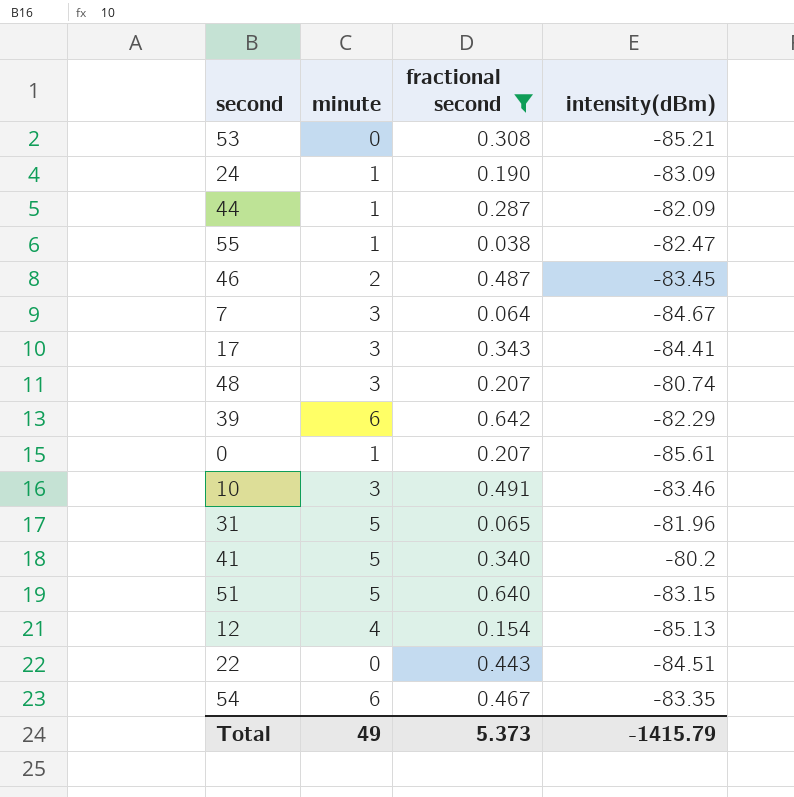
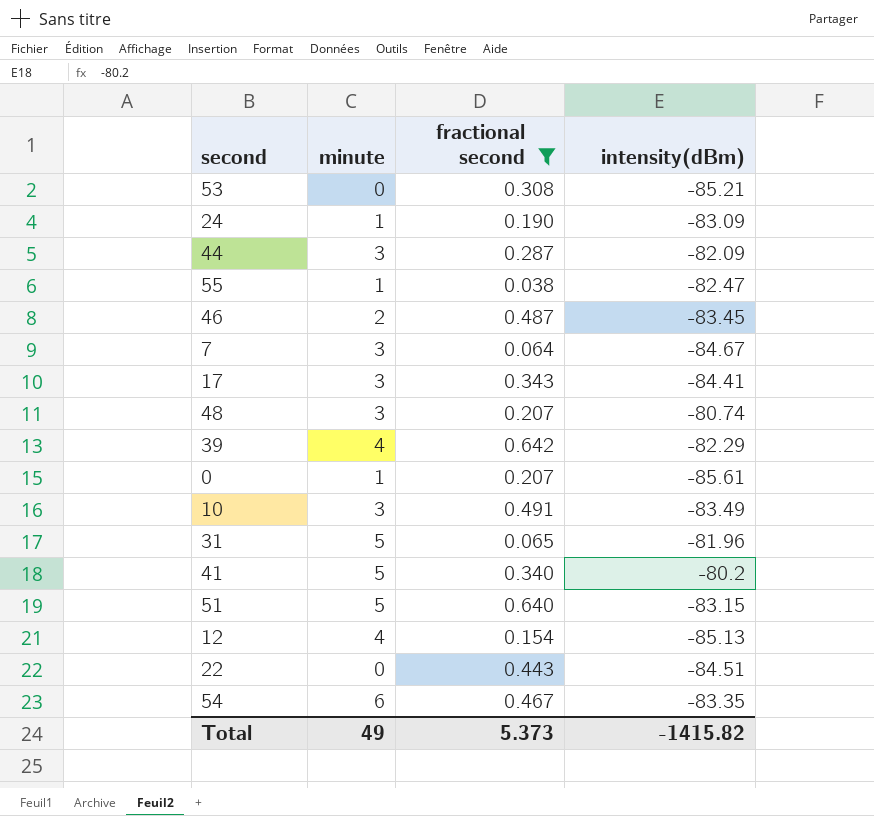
44 | minute: 1 -> 3
39 | minute: 6 -> 4
10 | intensity(dBm): -83.46 -> -83.49
Total | intensity(dBm): -1415.79 -> -1415.82

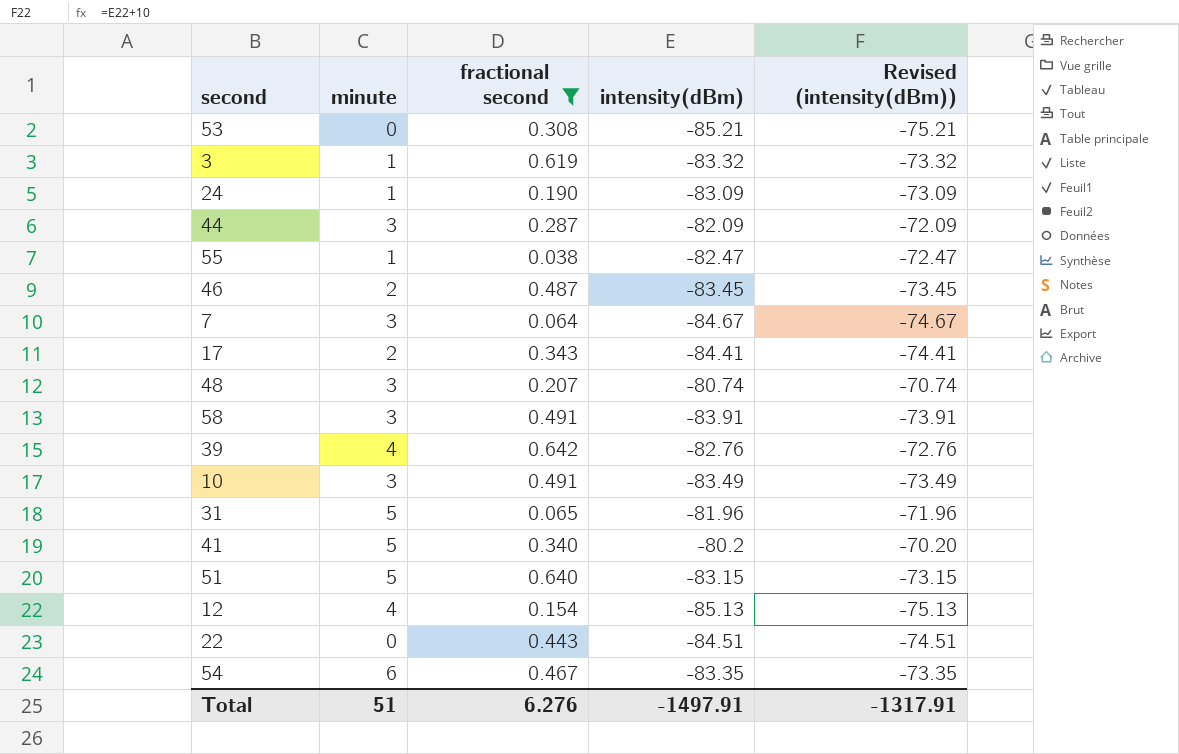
column Revised (intensity(dBm)) | formula: none -> [intensity(dBm)] + 10
row 0: 1 | 0.207 | -85.61 -> none
row 3: none -> 1 | 0.619 | -83.32 | -73.32
17 | minute: 3 -> 2
row 58: none -> 3 | 0.491 | -83.91 | -73.91
39 | intensity(dBm): -82.29 -> -82.76
Total | minute: 49 -> 51
Total | fractional second: 5.373 -> 6.276
Total | intensity(dBm): -1415.82 -> -1497.91

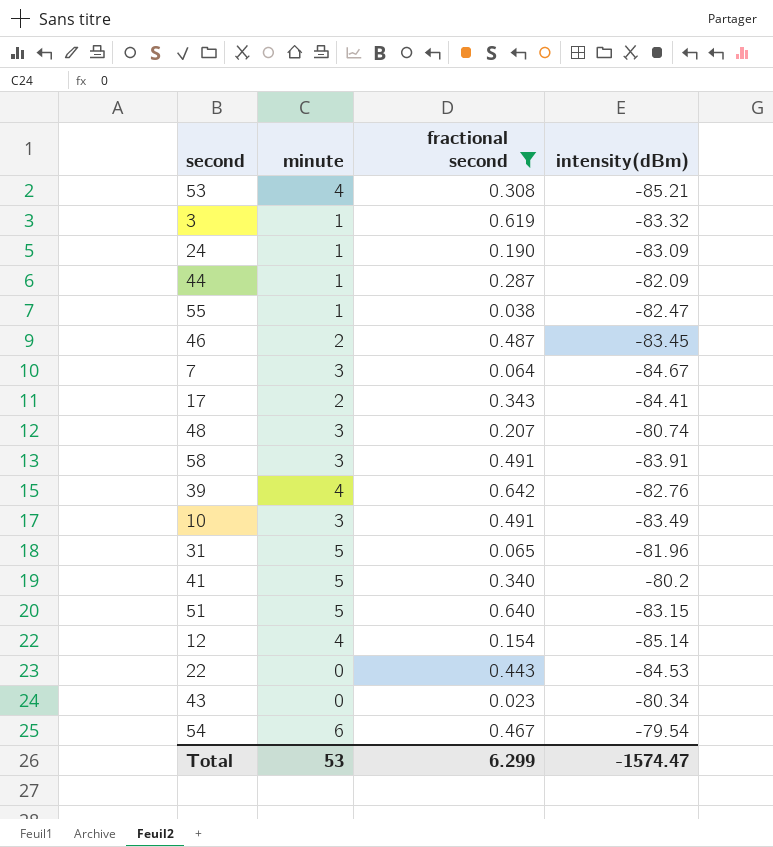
column Revised (intensity(dBm)) | formula: [intensity(dBm)] + 10 -> none
53 | minute: 0 -> 4
44 | minute: 3 -> 1
12 | intensity(dBm): -85.13 -> -85.14
22 | intensity(dBm): -84.51 -> -84.53
row 43: none -> 0 | 0.023 | -80.34
54 | intensity(dBm): -83.35 -> -79.54
Total | minute: 51 -> 53
Total | fractional second: 6.276 -> 6.299
Total | intensity(dBm): -1497.91 -> -1574.47

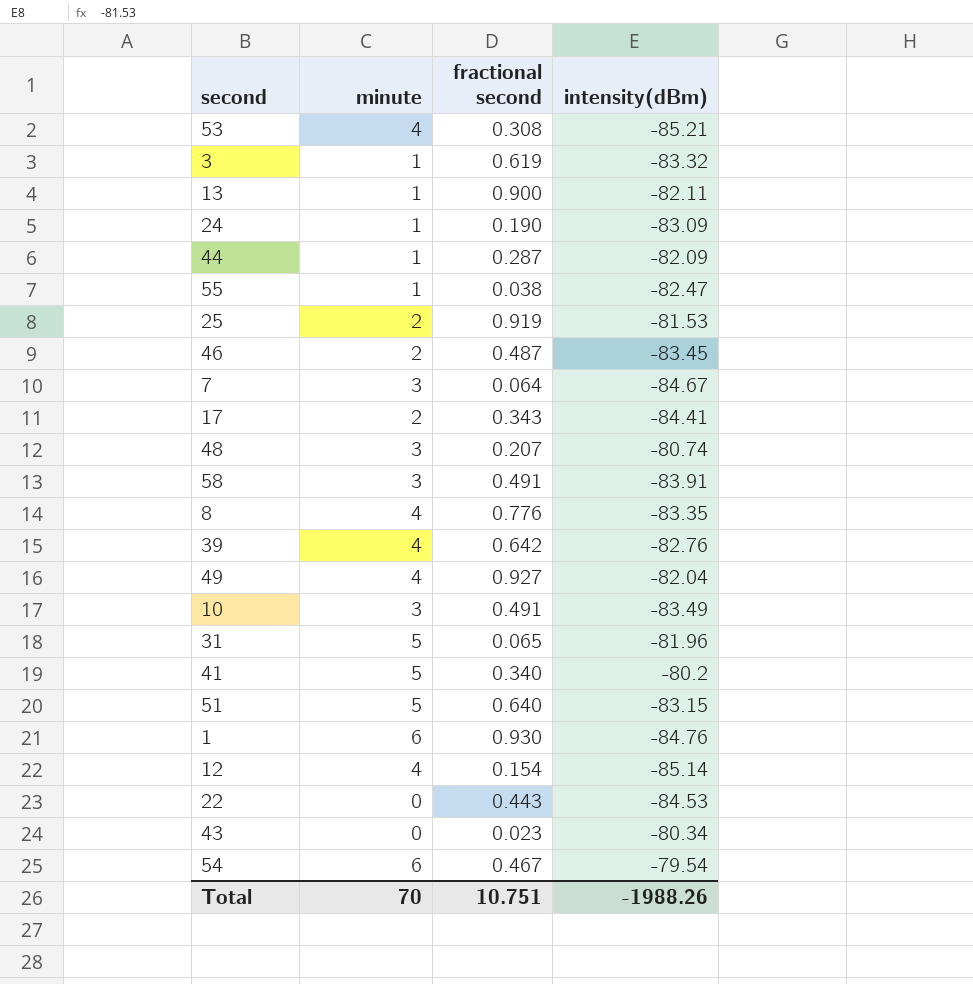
filter: fractional second <= 0.642 -> none
Total | minute: 53 -> 70
Total | fractional second: 6.299 -> 10.751
Total | intensity(dBm): -1574.47 -> -1988.26

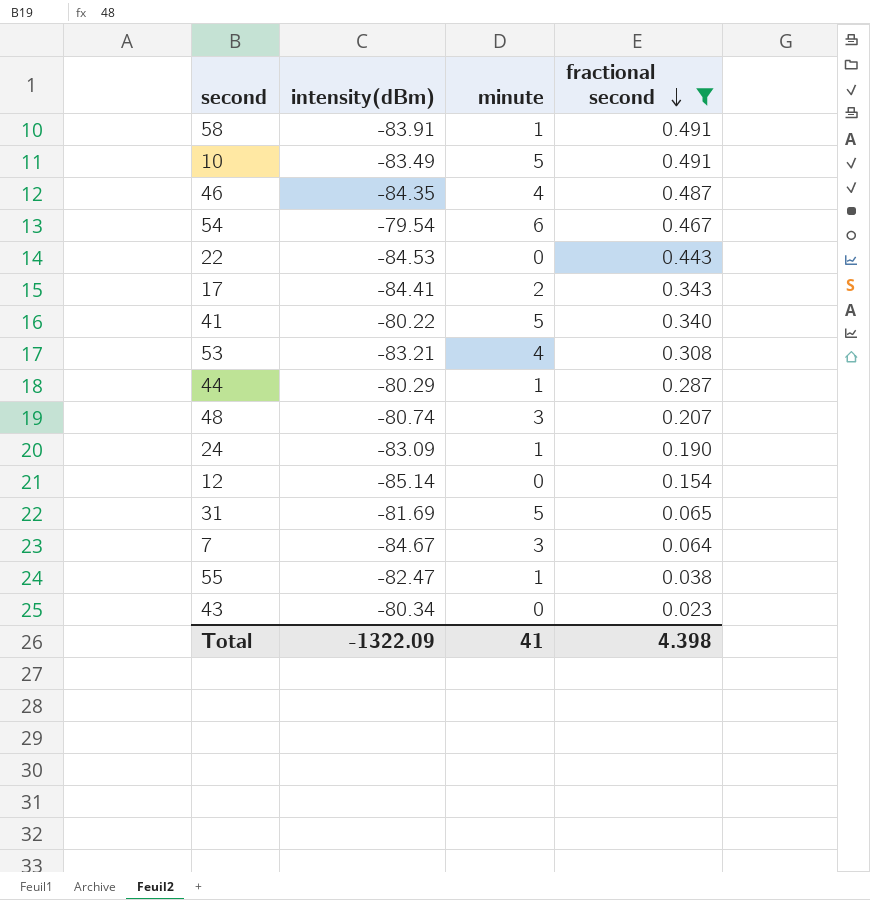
filter: none -> fractional second <= 0.491
row order: none -> fractional second descending
column intensity(dBm) | position: 4 -> 2
58 | minute: 3 -> 1
10 | minute: 3 -> 5
46 | intensity(dBm): -83.45 -> -84.35
46 | minute: 2 -> 4
41 | intensity(dBm): -80.2 -> -80.22
53 | intensity(dBm): -85.21 -> -83.21
44 | intensity(dBm): -82.09 -> -80.29
12 | minute: 4 -> 0
31 | intensity(dBm): -81.96 -> -81.69
Total | intensity(dBm): -1988.26 -> -1322.09
Total | minute: 70 -> 41
Total | fractional second: 10.751 -> 4.398

